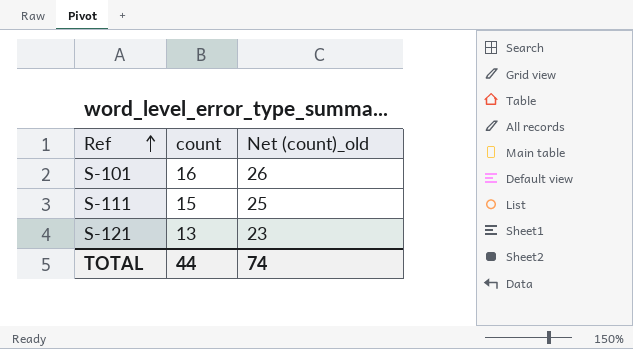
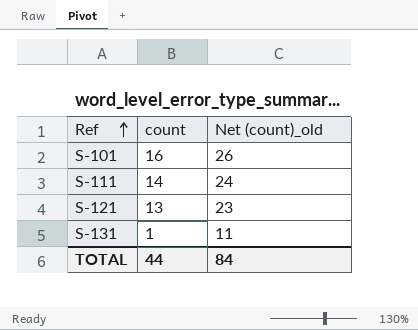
S-111 | count: 15 -> 14
S-111 | Net (count)_old: 25 -> 24
row S-131: none -> 1 | 11
TOTAL | Net (count)_old: 74 -> 84

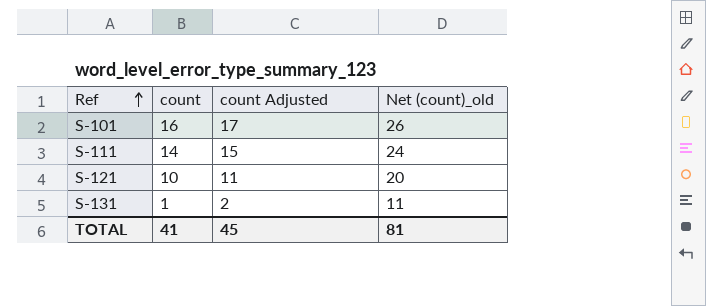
column count Adjusted | formula: none -> [count] + 1
S-121 | count: 13 -> 10
S-121 | Net (count)_old: 23 -> 20
TOTAL | count: 44 -> 41
TOTAL | Net (count)_old: 84 -> 81

